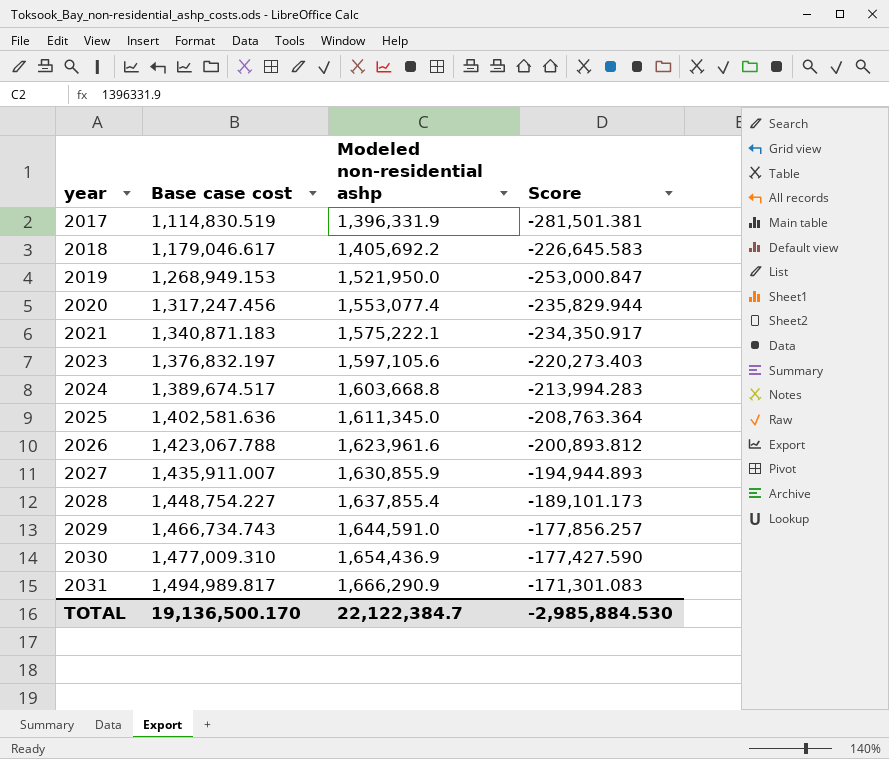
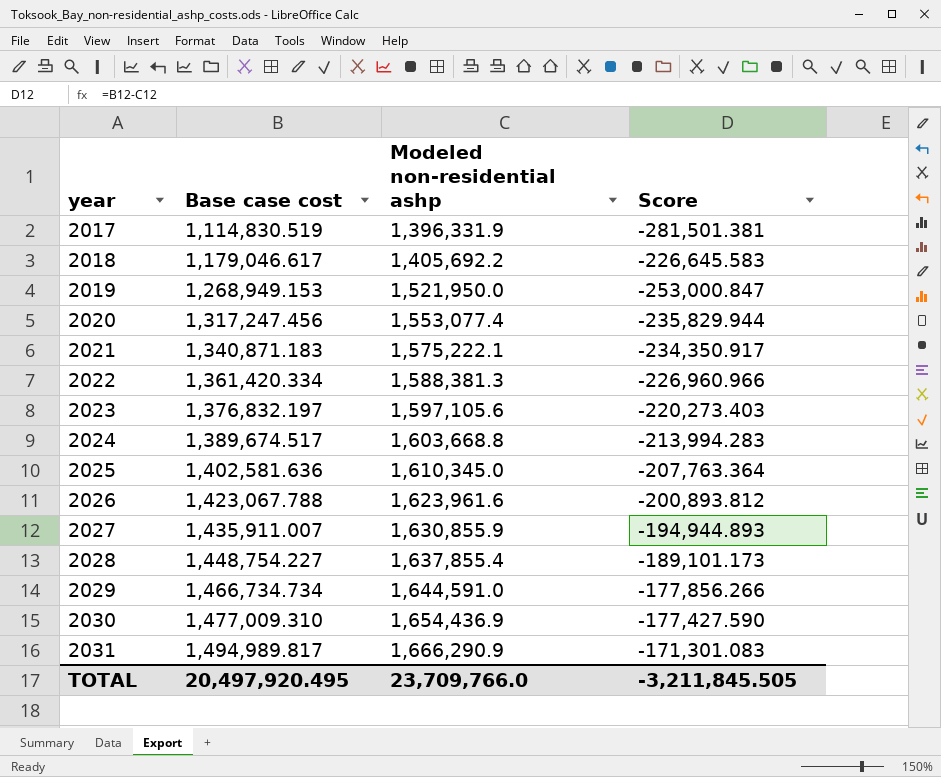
row 2022: none -> 1,361,420.334 | 1,588,381.3 | -226,960.966
2025 | Modeled non-residential ashp: 1,611,345.0 -> 1,610,345.0
2025 | Score: -208,763.364 -> -207,763.364
2029 | Base case cost: 1,466,734.743 -> 1,466,734.734
2029 | Score: -177,856.257 -> -177,856.266
TOTAL | Base case cost: 19,136,500.170 -> 20,497,920.495
TOTAL | Modeled non-residential ashp: 22,122,384.7 -> 23,709,766.0
TOTAL | Score: -2,985,884.530 -> -3,211,845.505

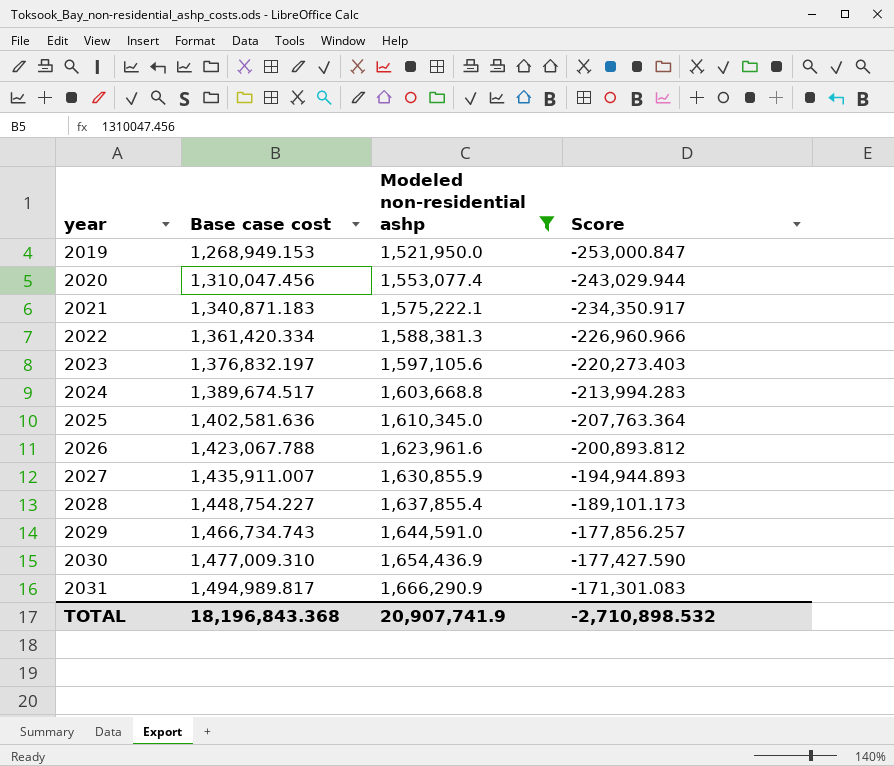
filter: none -> Modeled non-residential ashp >= 1,521,950.0
2020 | Base case cost: 1,317,247.456 -> 1,310,047.456
2020 | Score: -235,829.944 -> -243,029.944
2029 | Base case cost: 1,466,734.734 -> 1,466,734.743
2029 | Score: -177,856.266 -> -177,856.257
TOTAL | Base case cost: 20,497,920.495 -> 18,196,843.368
TOTAL | Modeled non-residential ashp: 23,709,766.0 -> 20,907,741.9
TOTAL | Score: -3,211,845.505 -> -2,710,898.532

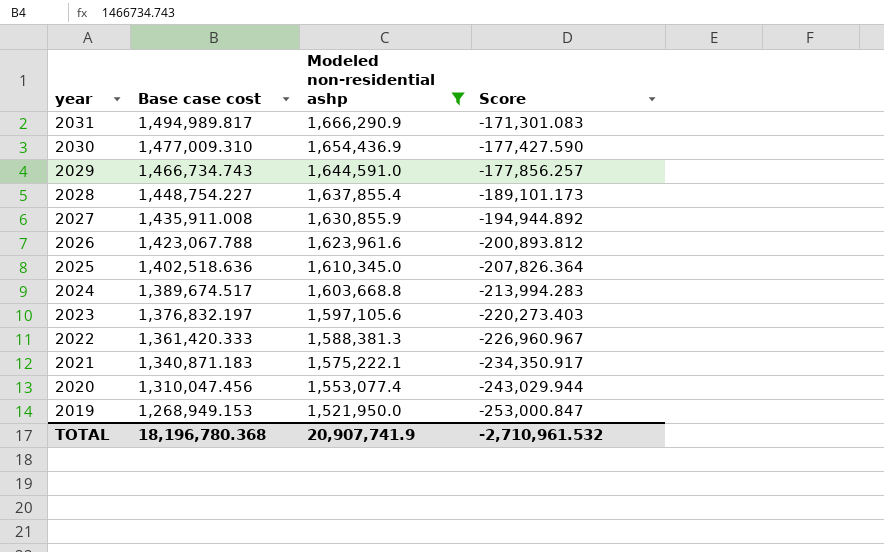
row order: year ascending -> year descending
2027 | Base case cost: 1,435,911.007 -> 1,435,911.008
2027 | Score: -194,944.893 -> -194,944.892
2025 | Base case cost: 1,402,581.636 -> 1,402,518.636
2025 | Score: -207,763.364 -> -207,826.364
2022 | Base case cost: 1,361,420.334 -> 1,361,420.333
2022 | Score: -226,960.966 -> -226,960.967
TOTAL | Base case cost: 18,196,843.368 -> 18,196,780.368
TOTAL | Score: -2,710,898.532 -> -2,710,961.532

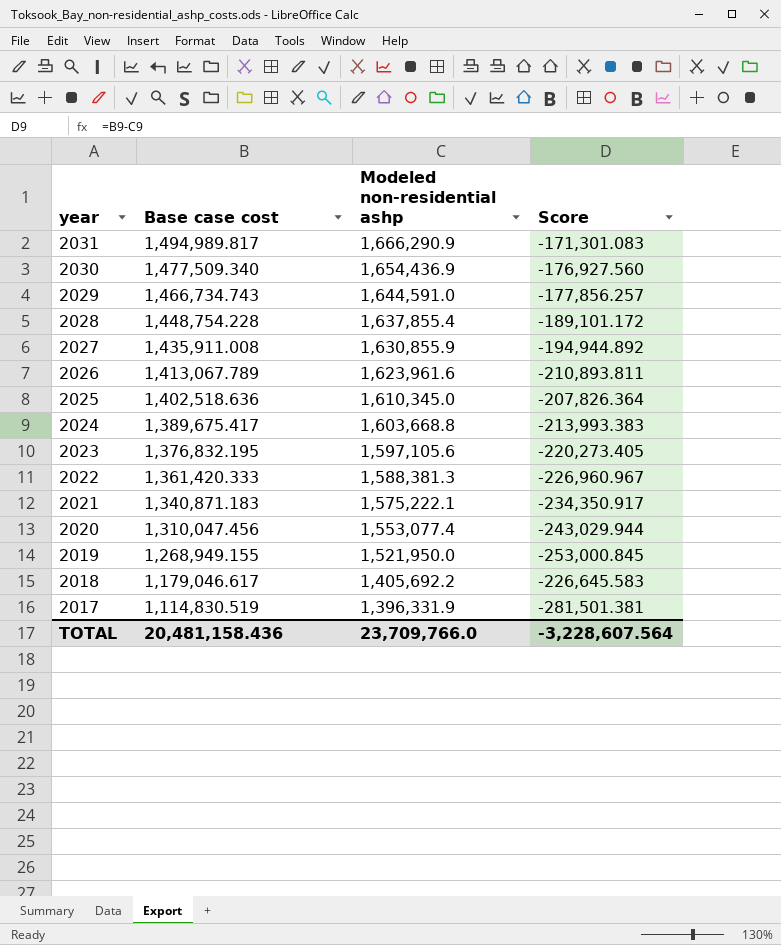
filter: Modeled non-residential ashp >= 1,521,950.0 -> none
2030 | Base case cost: 1,477,009.310 -> 1,477,509.340
2030 | Score: -177,427.590 -> -176,927.560
2028 | Base case cost: 1,448,754.227 -> 1,448,754.228
2028 | Score: -189,101.173 -> -189,101.172
2026 | Base case cost: 1,423,067.788 -> 1,413,067.789
2026 | Score: -200,893.812 -> -210,893.811
2024 | Base case cost: 1,389,674.517 -> 1,389,675.417
2024 | Score: -213,994.283 -> -213,993.383
2023 | Base case cost: 1,376,832.197 -> 1,376,832.195
2023 | Score: -220,273.403 -> -220,273.405
2019 | Base case cost: 1,268,949.153 -> 1,268,949.155
2019 | Score: -253,000.847 -> -253,000.845
TOTAL | Base case cost: 18,196,780.368 -> 20,481,158.436
TOTAL | Modeled non-residential ashp: 20,907,741.9 -> 23,709,766.0
TOTAL | Score: -2,710,961.532 -> -3,228,607.564

